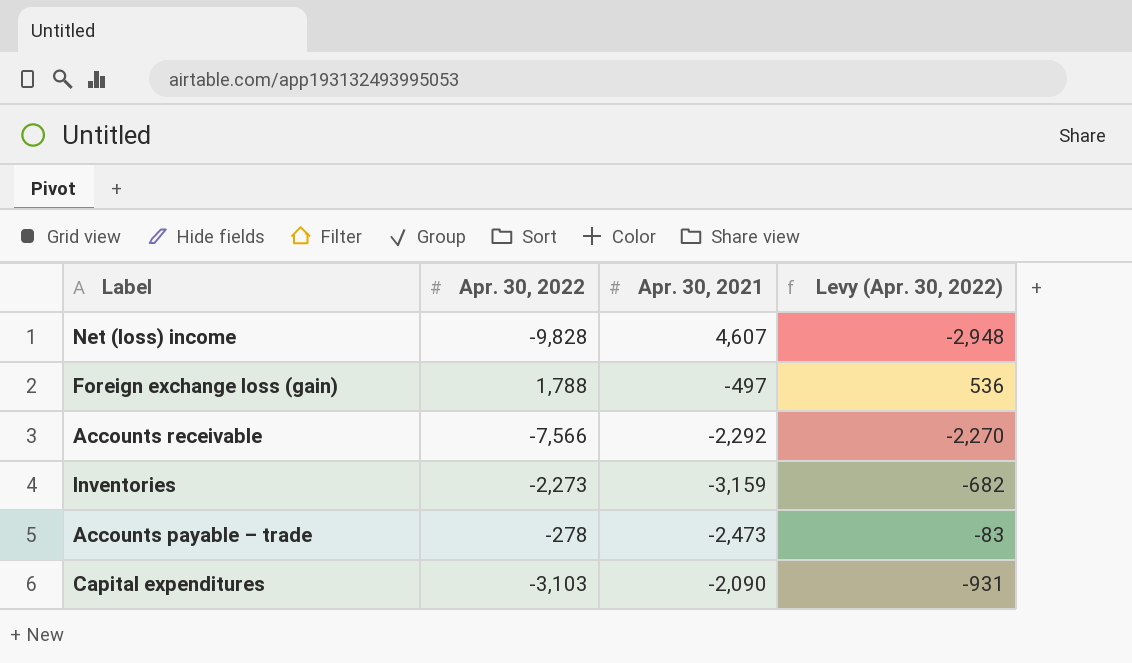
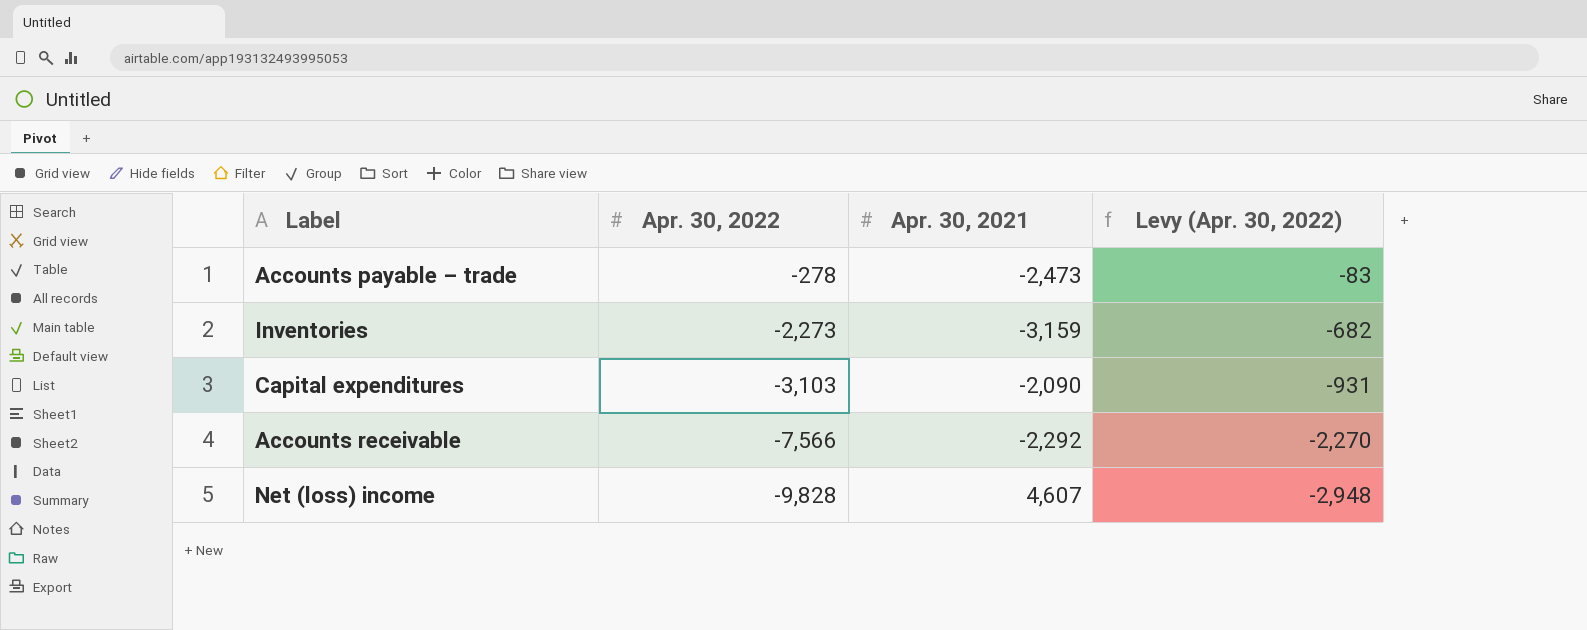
row order: none -> Apr. 30, 2022 descending
row Foreign exchange loss (gain): 1,788 | -497 | 536 -> none

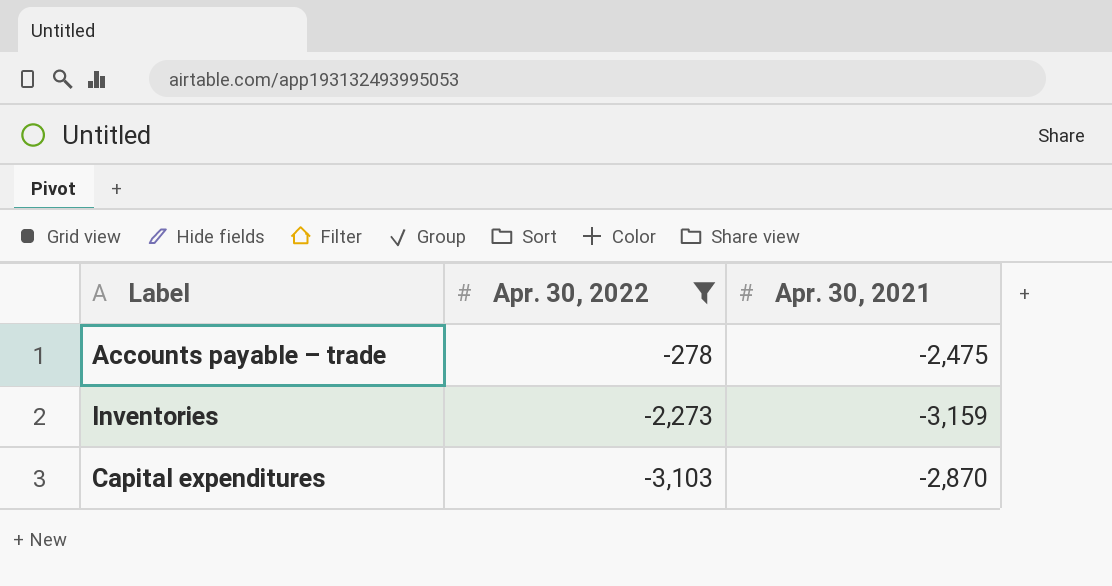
filter: none -> Apr. 30, 2022 >= -3,103
column Levy (Apr. 30, 2022) | formula: [Apr. 30, 2022] * 0.3 -> none
Accounts payable – trade | Apr. 30, 2021: -2,473 -> -2,475
Capital expenditures | Apr. 30, 2021: -2,090 -> -2,870

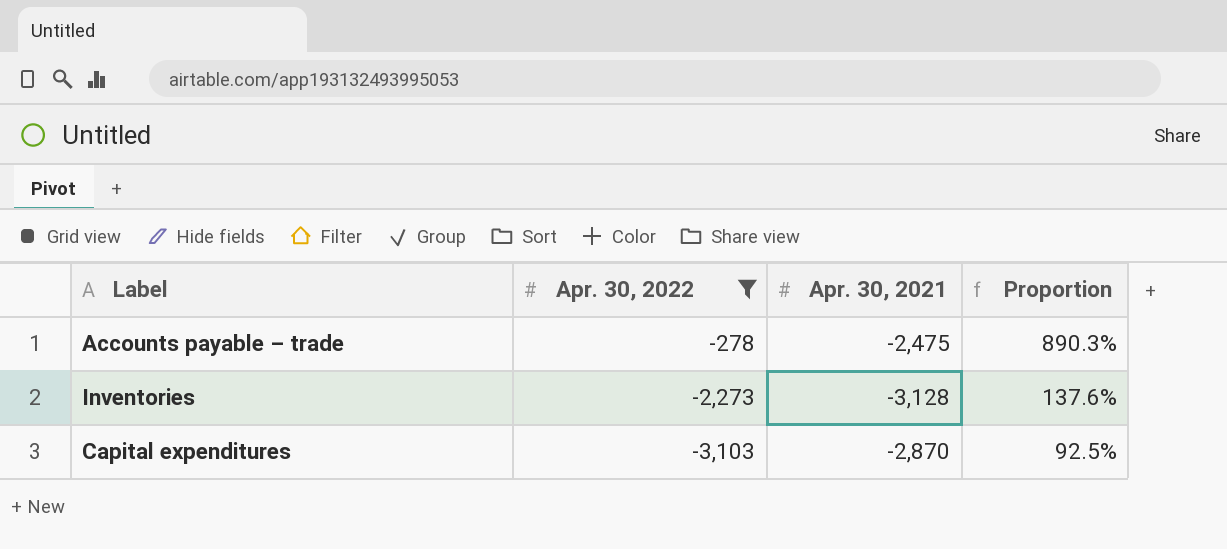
column Proportion | formula: none -> [Apr. 30, 2021] / [Apr. 30, 2022]
Inventories | Apr. 30, 2021: -3,159 -> -3,128

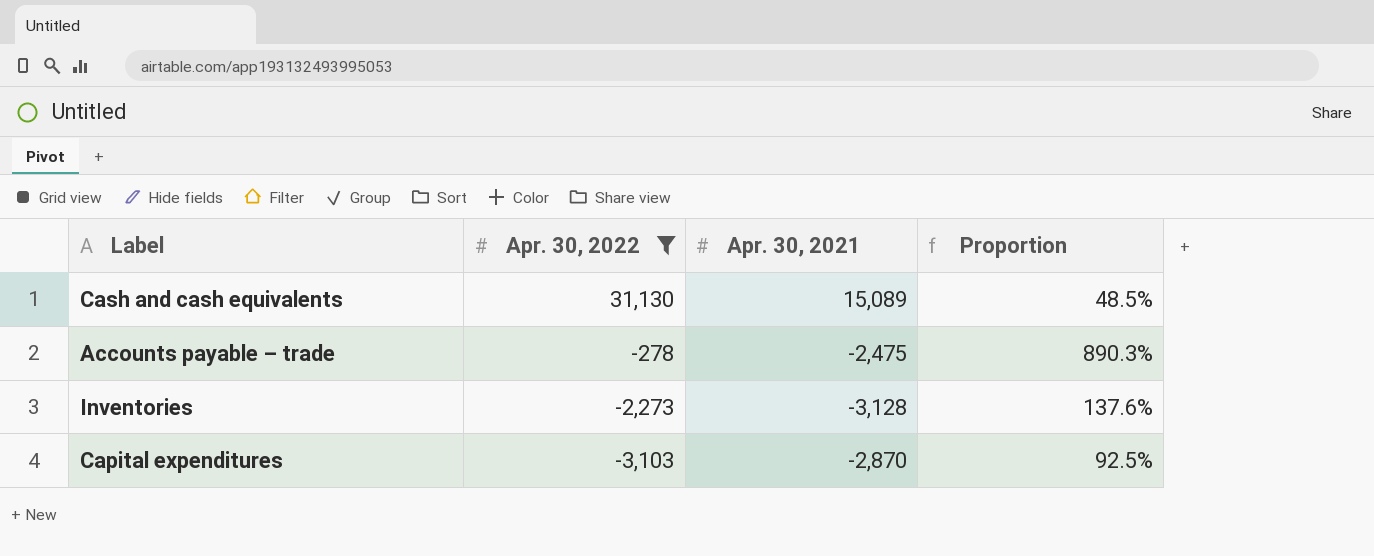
row Cash and cash equivalents: none -> 31,130 | 15,089 | 48.5%

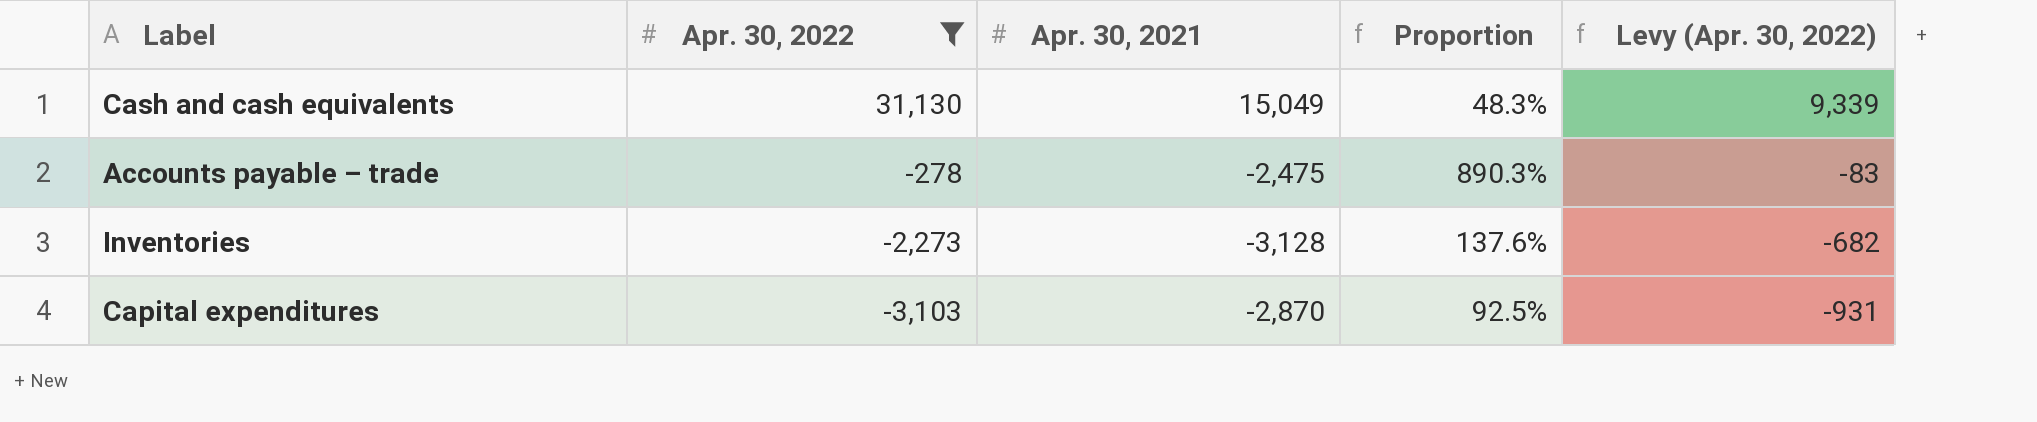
column Levy (Apr. 30, 2022) | formula: none -> [Apr. 30, 2022] * 0.3
Cash and cash equivalents | Apr. 30, 2021: 15,089 -> 15,049
Cash and cash equivalents | Proportion: 48.5% -> 48.3%

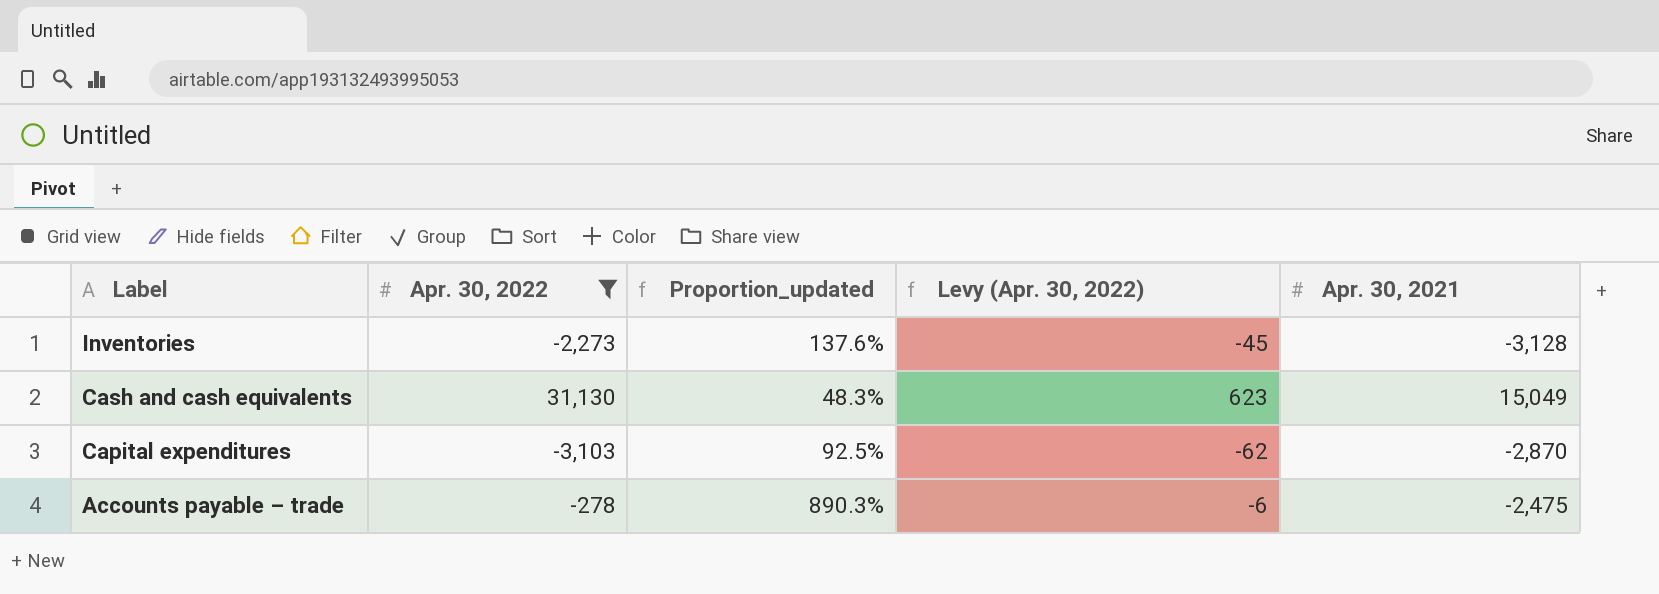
row order: Apr. 30, 2022 descending -> Label descending
column name: Proportion -> Proportion_updated
column Levy (Apr. 30, 2022) | formula: [Apr. 30, 2022] * 0.3 -> [Apr. 30, 2022] * 0.02
column Apr. 30, 2021 | position: 3 -> 5

